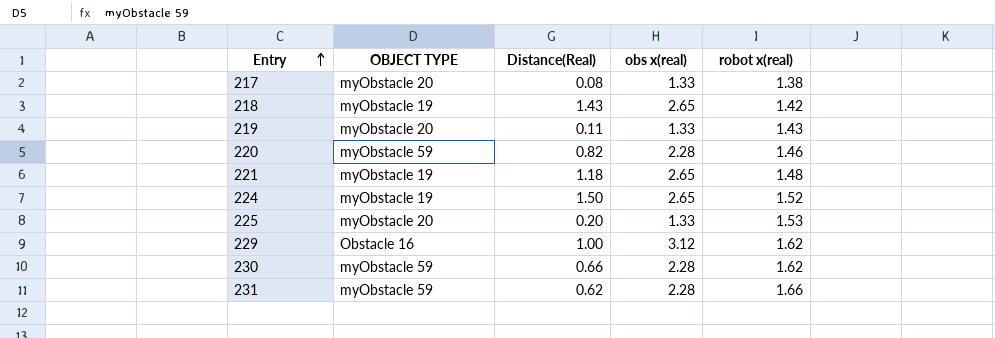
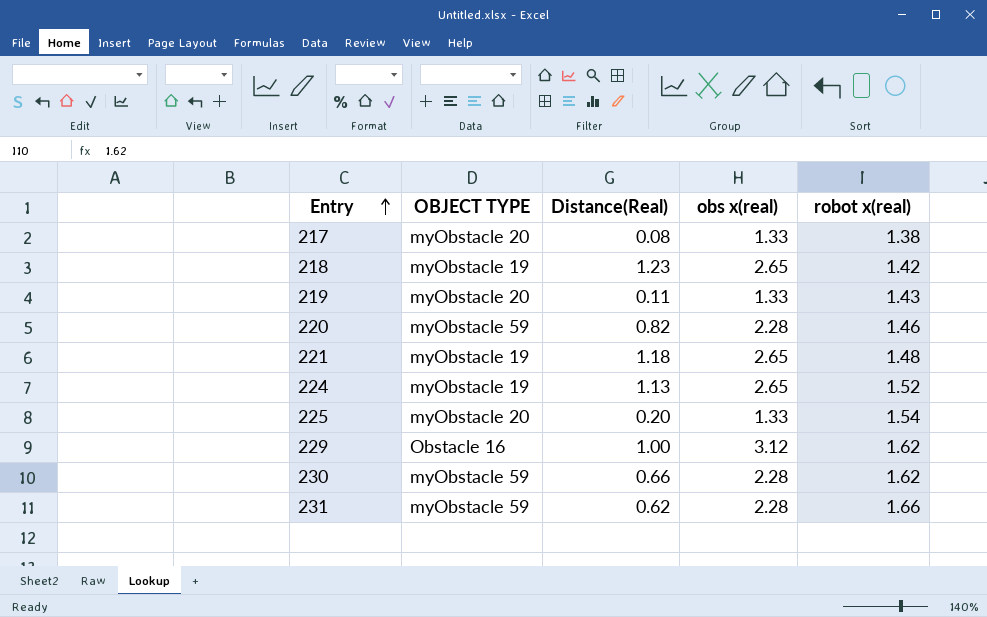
218 | Distance(Real): 1.43 -> 1.23
224 | Distance(Real): 1.50 -> 1.13
225 | robot x(real): 1.53 -> 1.54

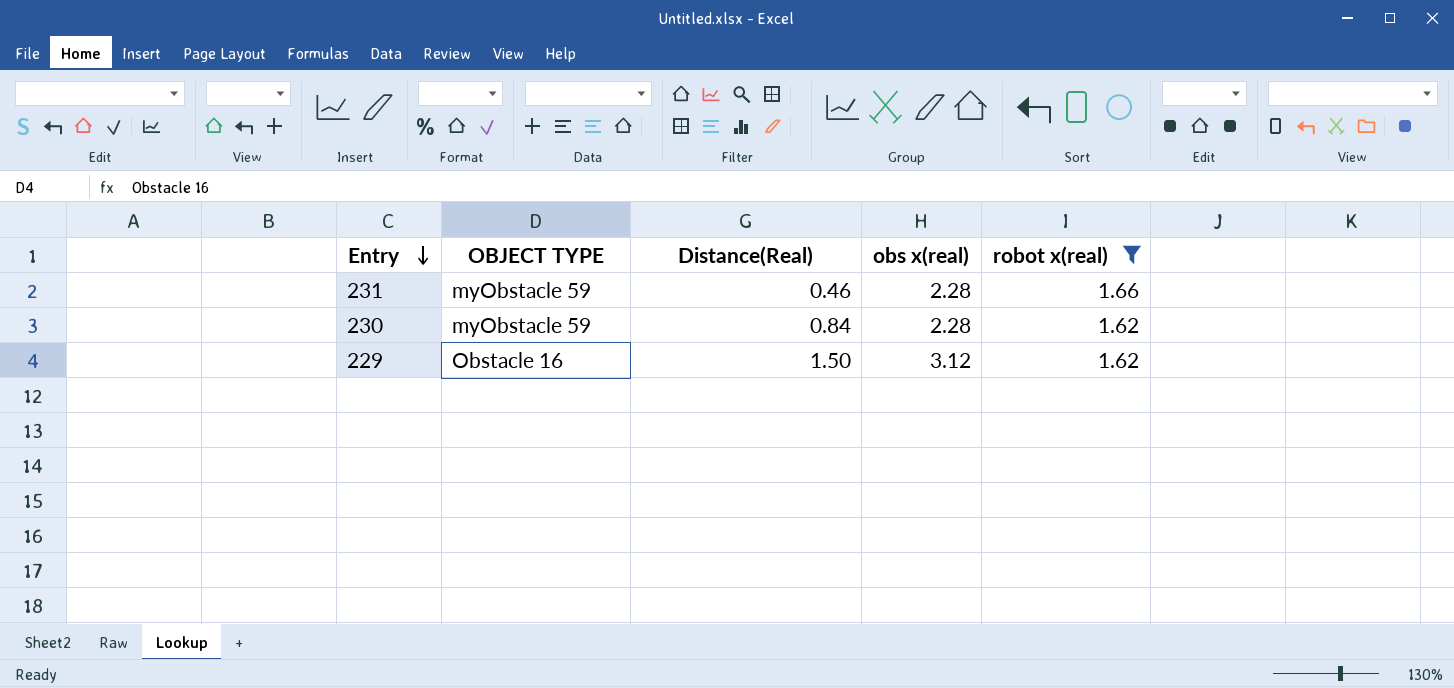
filter: none -> robot x(real) >= 1.62
row order: Entry ascending -> Entry descending
231 | Distance(Real): 0.62 -> 0.46
230 | Distance(Real): 0.66 -> 0.84
229 | Distance(Real): 1.00 -> 1.50

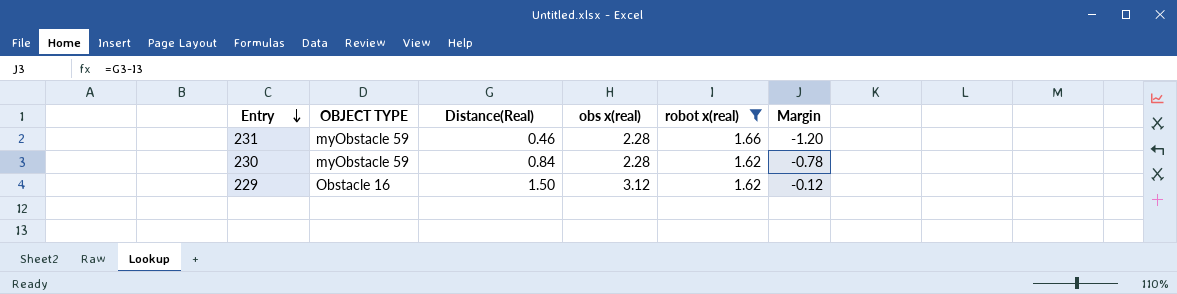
column Margin | formula: none -> [Distance(Real)] - [robot x(real)]

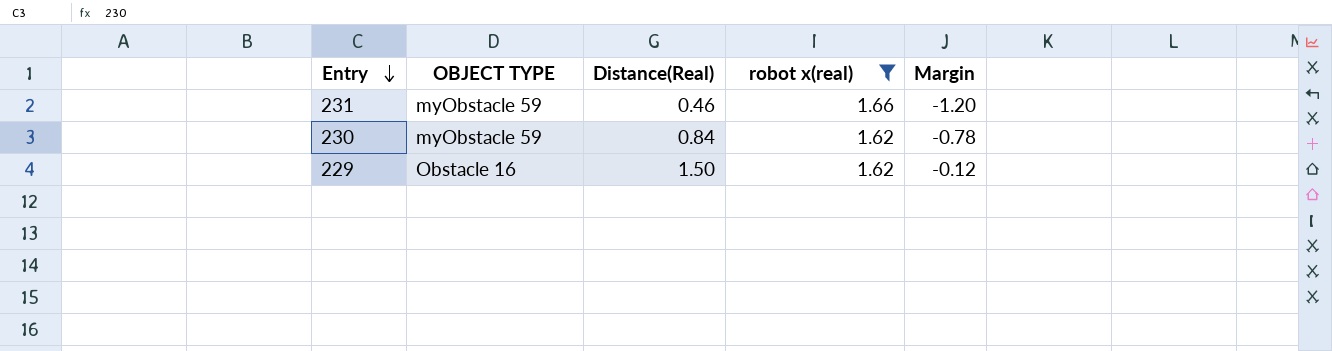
column obs x(real) | position: 4 -> none

